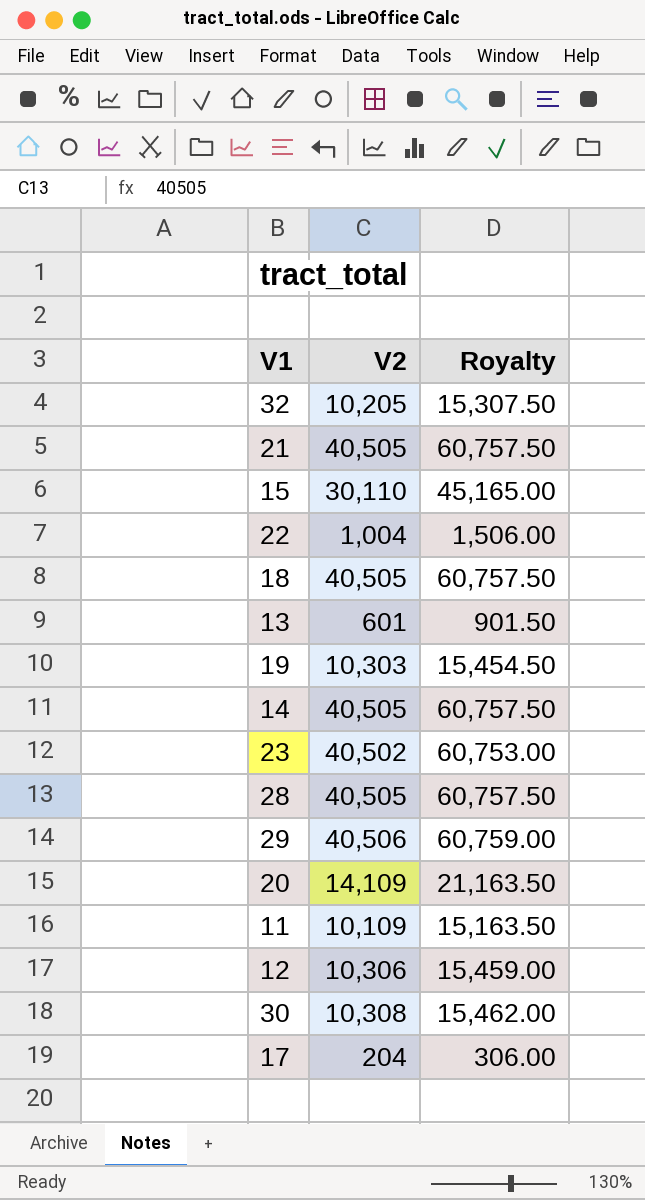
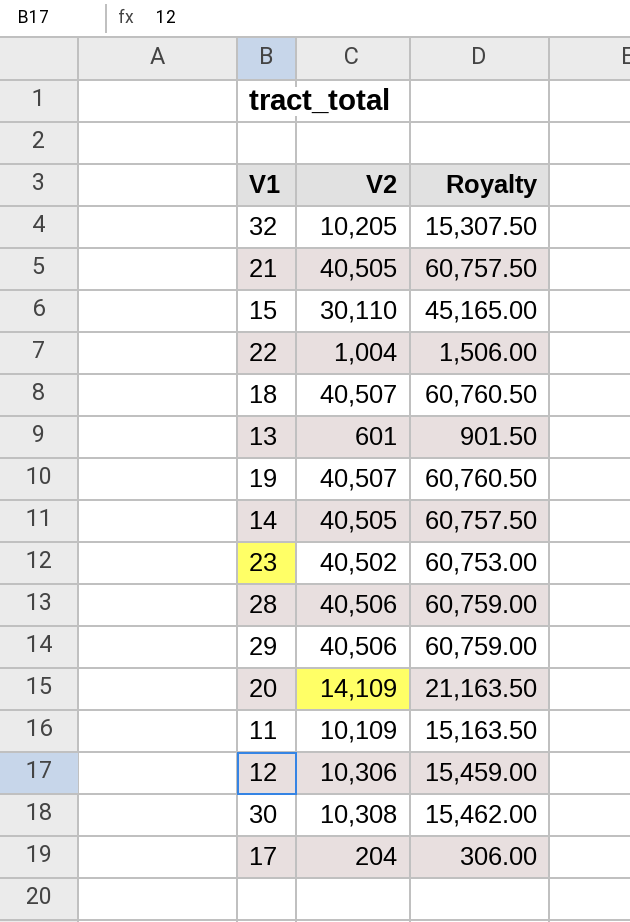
18 | V2: 40,505 -> 40,507
18 | Royalty: 60,757.50 -> 60,760.50
19 | V2: 10,303 -> 40,507
19 | Royalty: 15,454.50 -> 60,760.50
28 | V2: 40,505 -> 40,506
28 | Royalty: 60,757.50 -> 60,759.00

